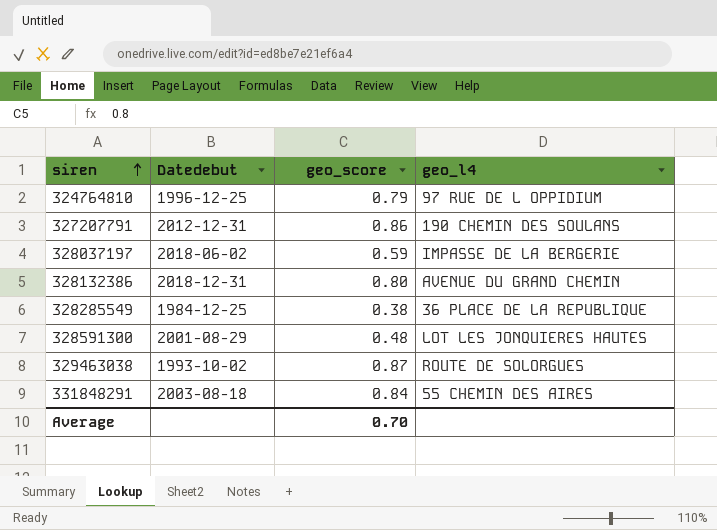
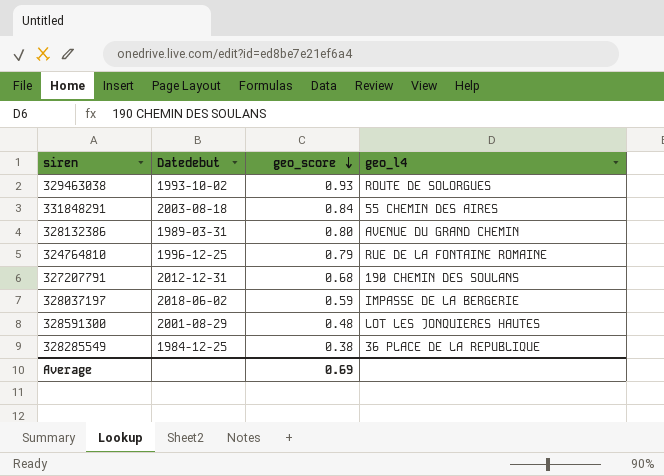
row order: siren ascending -> geo_score descending
329463038 | geo_score: 0.87 -> 0.93
328132386 | Datedebut: 2018-12-31 -> 1989-03-31
324764810 | geo_l4: 97 RUE DE L OPPIDIUM -> RUE DE LA FONTAINE ROMAINE
327207791 | geo_score: 0.86 -> 0.68
Average | geo_score: 0.70 -> 0.69

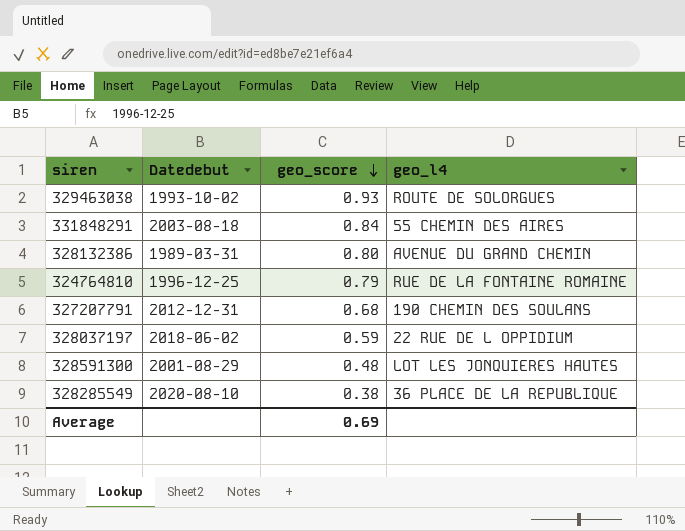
328037197 | geo_l4: IMPASSE DE LA BERGERIE -> 22 RUE DE L OPPIDIUM
328285549 | Datedebut: 1984-12-25 -> 2020-08-10

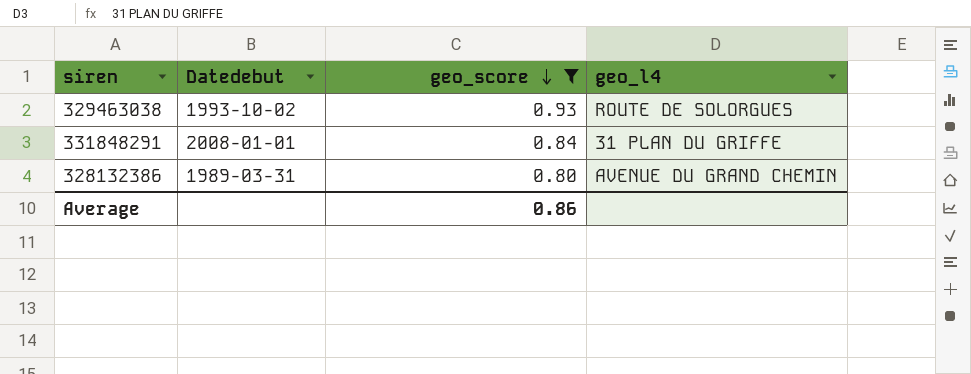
filter: none -> geo_score >= 0.80
331848291 | Datedebut: 2003-08-18 -> 2008-01-01
331848291 | geo_l4: 55 CHEMIN DES AIRES -> 31 PLAN DU GRIFFE
Average | geo_score: 0.69 -> 0.86

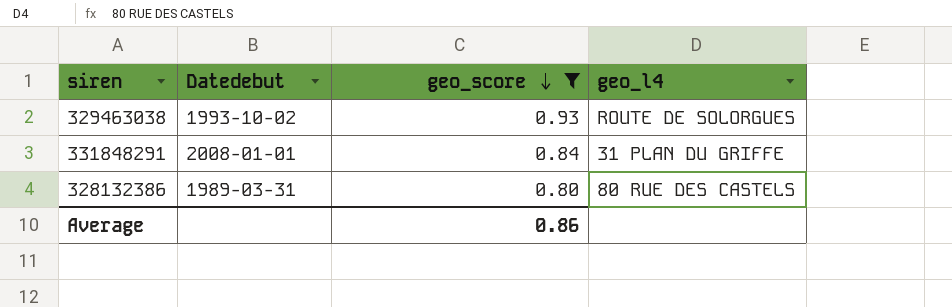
328132386 | geo_l4: AVENUE DU GRAND CHEMIN -> 80 RUE DES CASTELS

